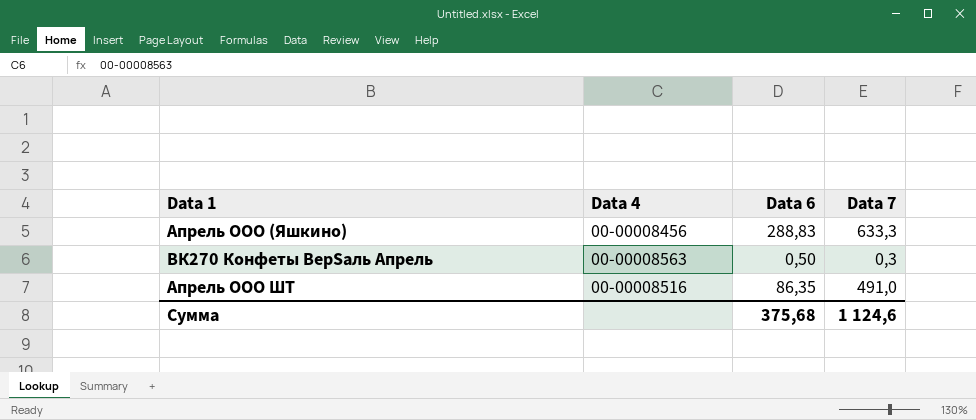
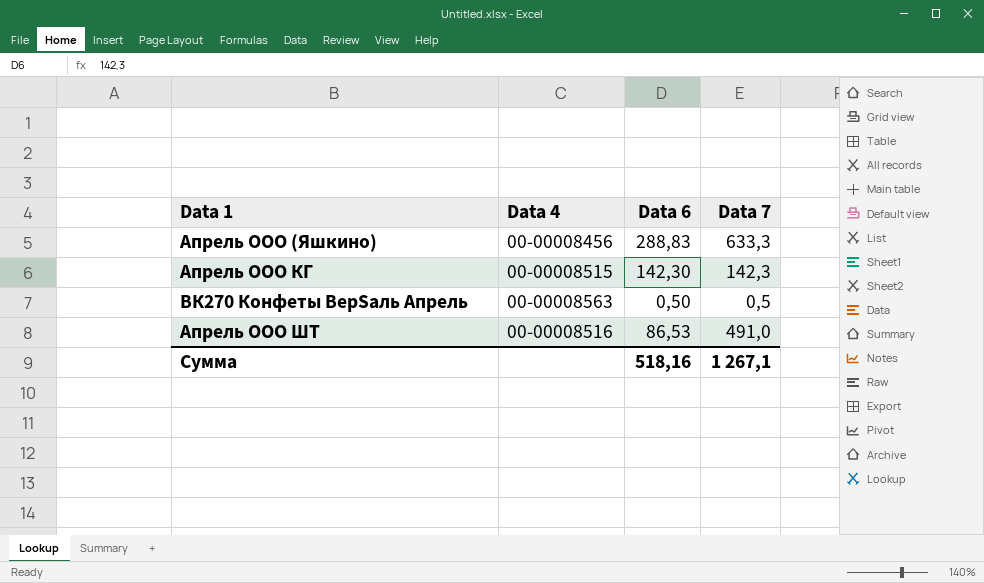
row Апрель ООО КГ: none -> 00-00008515 | 142,30 | 142,3
ВК270 Конфеты ВерSаль Апрель | Data 7: 0,3 -> 0,5
Апрель ООО ШТ | Data 6: 86,35 -> 86,53
Сумма | Data 6: 375,68 -> 518,16
Сумма | Data 7: 1 124,6 -> 1 267,1

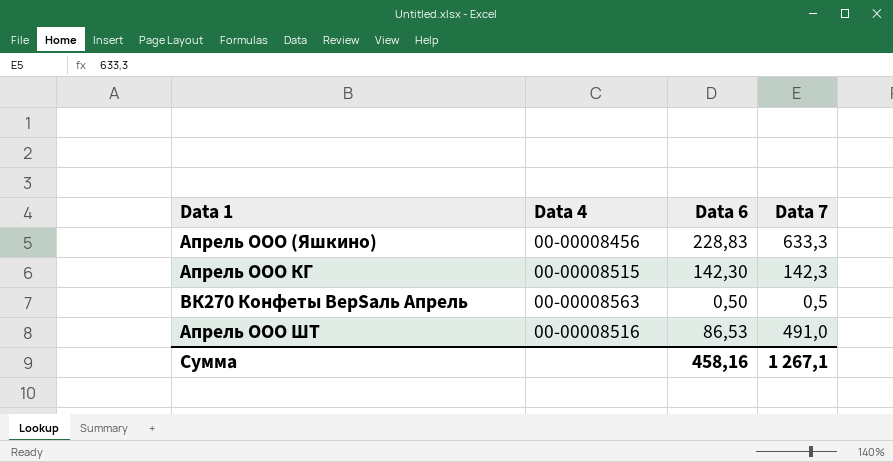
Апрель ООО (Яшкино) | Data 6: 288,83 -> 228,83
Сумма | Data 6: 518,16 -> 458,16

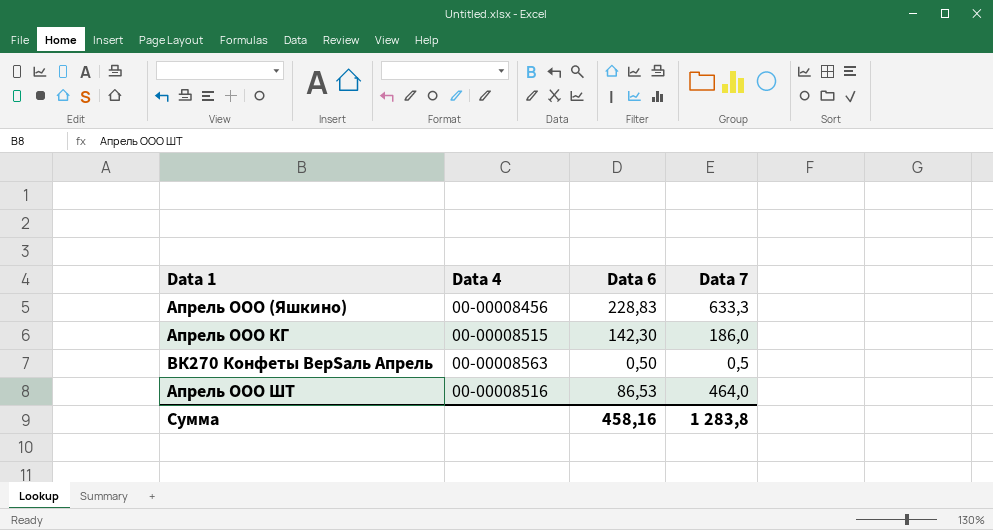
Апрель ООО КГ | Data 7: 142,3 -> 186,0
Апрель ООО ШТ | Data 7: 491,0 -> 464,0
Сумма | Data 7: 1 267,1 -> 1 283,8

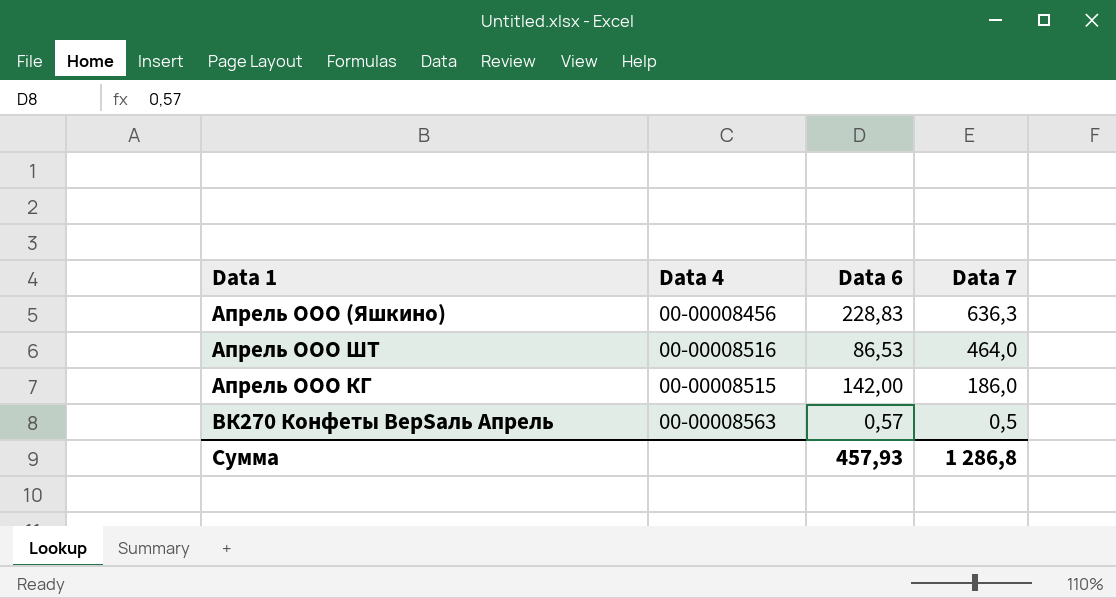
row order: none -> Data 7 descending
Апрель ООО (Яшкино) | Data 7: 633,3 -> 636,3
Апрель ООО КГ | Data 6: 142,30 -> 142,00
ВК270 Конфеты ВерSаль Апрель | Data 6: 0,50 -> 0,57
Сумма | Data 6: 458,16 -> 457,93
Сумма | Data 7: 1 283,8 -> 1 286,8

